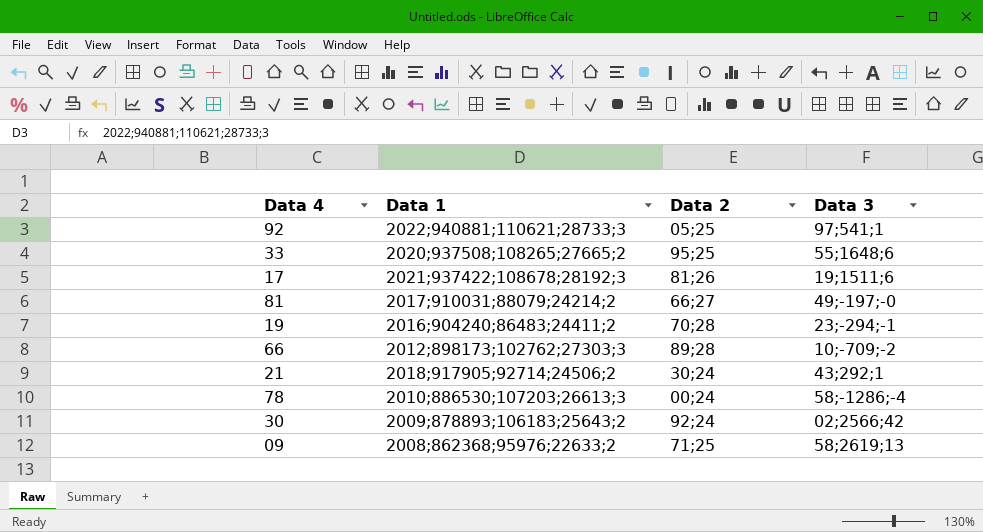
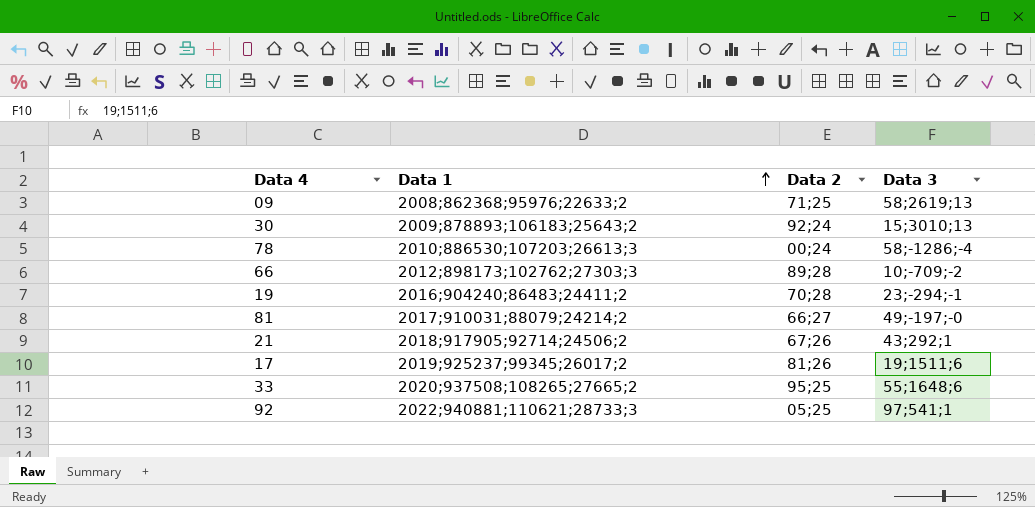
row order: none -> Data 1 ascending
30 | Data 3: 02;2566;42 -> 15;3010;13
21 | Data 2: 30;24 -> 67;26
17 | Data 1: 2021;937422;108678;28192;3 -> 2019;925237;99345;26017;2

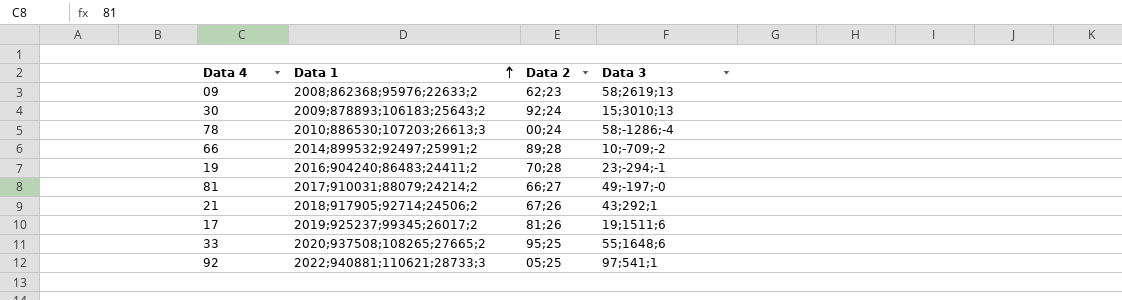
09 | Data 2: 71;25 -> 62;23
66 | Data 1: 2012;898173;102762;27303;3 -> 2014;899532;92497;25991;2

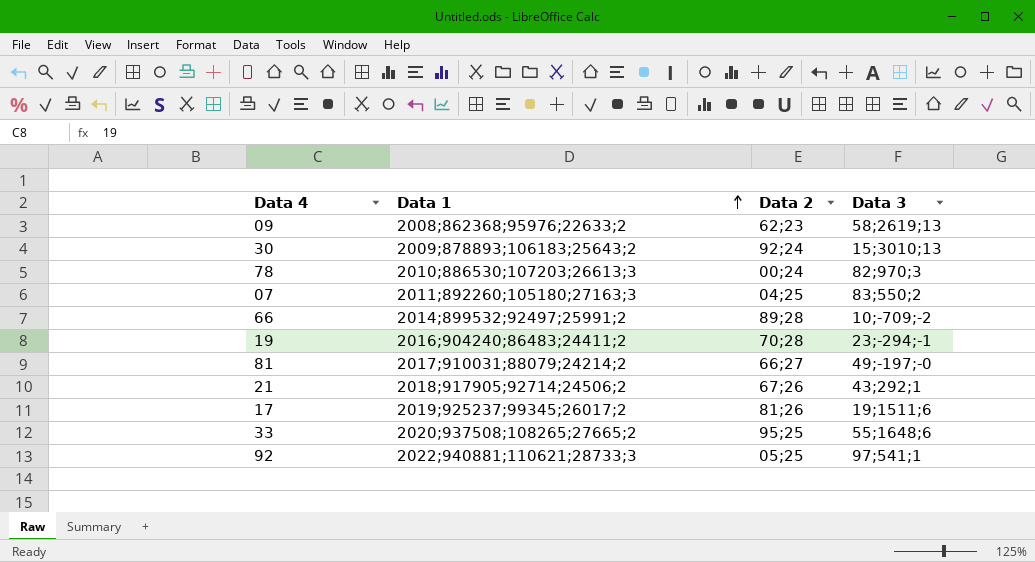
78 | Data 3: 58;-1286;-4 -> 82;970;3
row 07: none -> 2011;892260;105180;27163;3 | 04;25 | 83;550;2

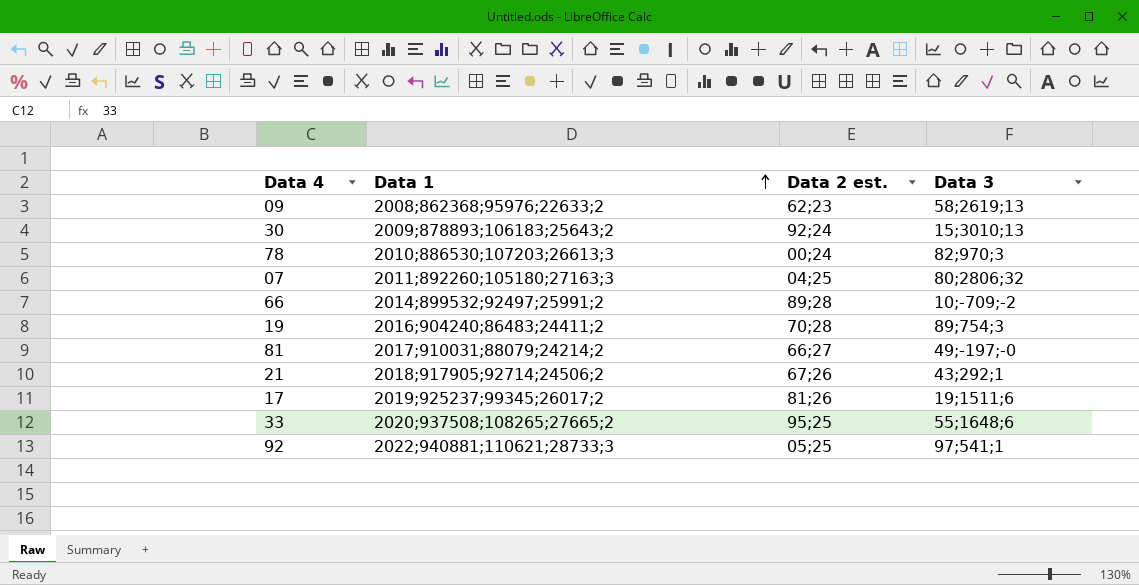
column name: Data 2 -> Data 2 est.
07 | Data 3: 83;550;2 -> 80;2806;32
19 | Data 3: 23;-294;-1 -> 89;754;3

